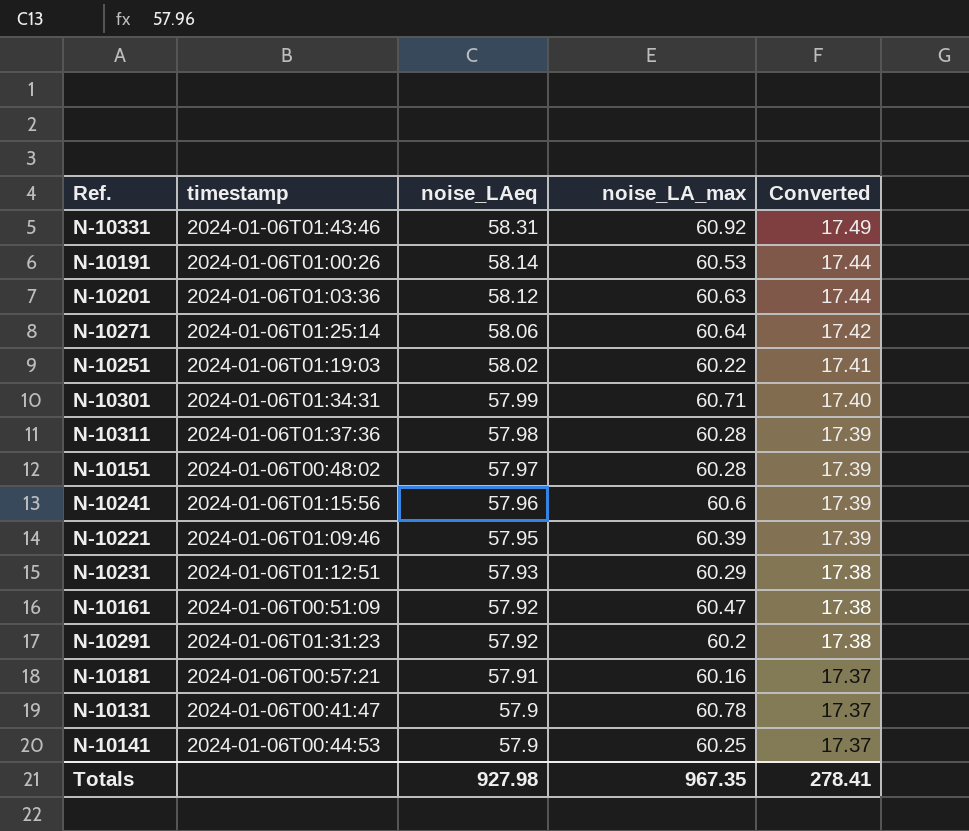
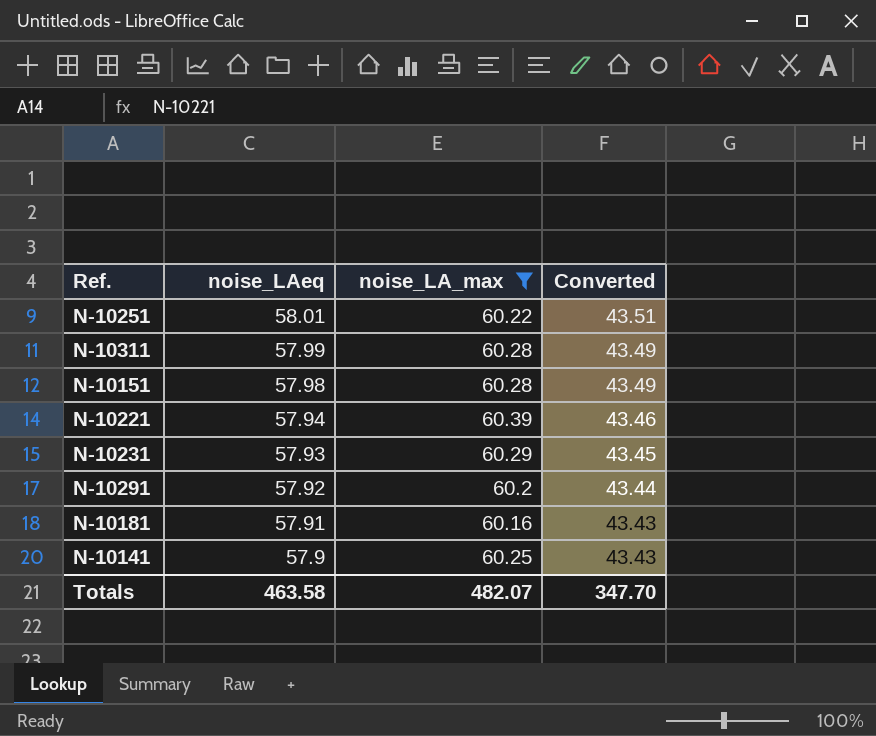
filter: none -> noise_LA_max <= 60.39
column timestamp | position: 2 -> none
column Converted | formula: [noise_LAeq] * 0.3 -> [noise_LAeq] * 0.75
N-10251 | noise_LAeq: 58.02 -> 58.01
N-10311 | noise_LAeq: 57.98 -> 57.99
N-10151 | noise_LAeq: 57.97 -> 57.98
N-10221 | noise_LAeq: 57.95 -> 57.94
Totals | noise_LAeq: 927.98 -> 463.58
Totals | noise_LA_max: 967.35 -> 482.07
Totals | Converted: 278.41 -> 347.70

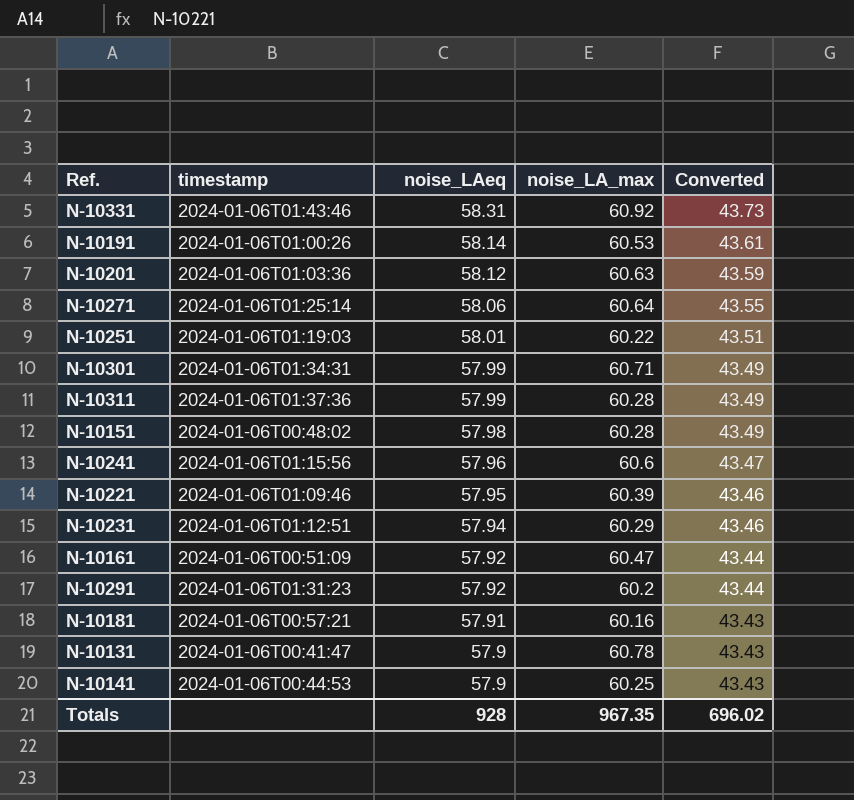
filter: noise_LA_max <= 60.39 -> none
column timestamp | position: none -> 2
N-10221 | noise_LAeq: 57.94 -> 57.95
N-10231 | noise_LAeq: 57.93 -> 57.94
N-10231 | Converted: 43.45 -> 43.46
Totals | noise_LAeq: 463.58 -> 928
Totals | noise_LA_max: 482.07 -> 967.35
Totals | Converted: 347.70 -> 696.02

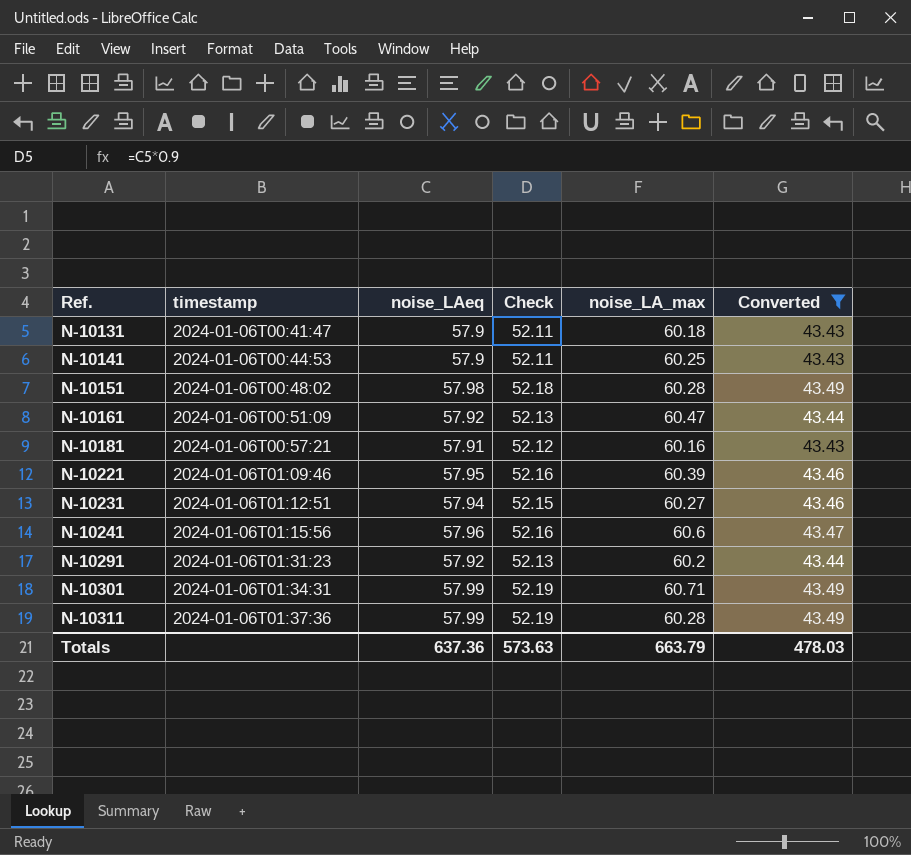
filter: none -> Converted <= 43.49
row order: noise_LAeq descending -> Ref. ascending
column Check | formula: none -> [noise_LAeq] * 0.9
N-10131 | noise_LA_max: 60.78 -> 60.18
N-10231 | noise_LA_max: 60.29 -> 60.27
Totals | noise_LAeq: 928 -> 637.36
Totals | noise_LA_max: 967.35 -> 663.79
Totals | Converted: 696.02 -> 478.03

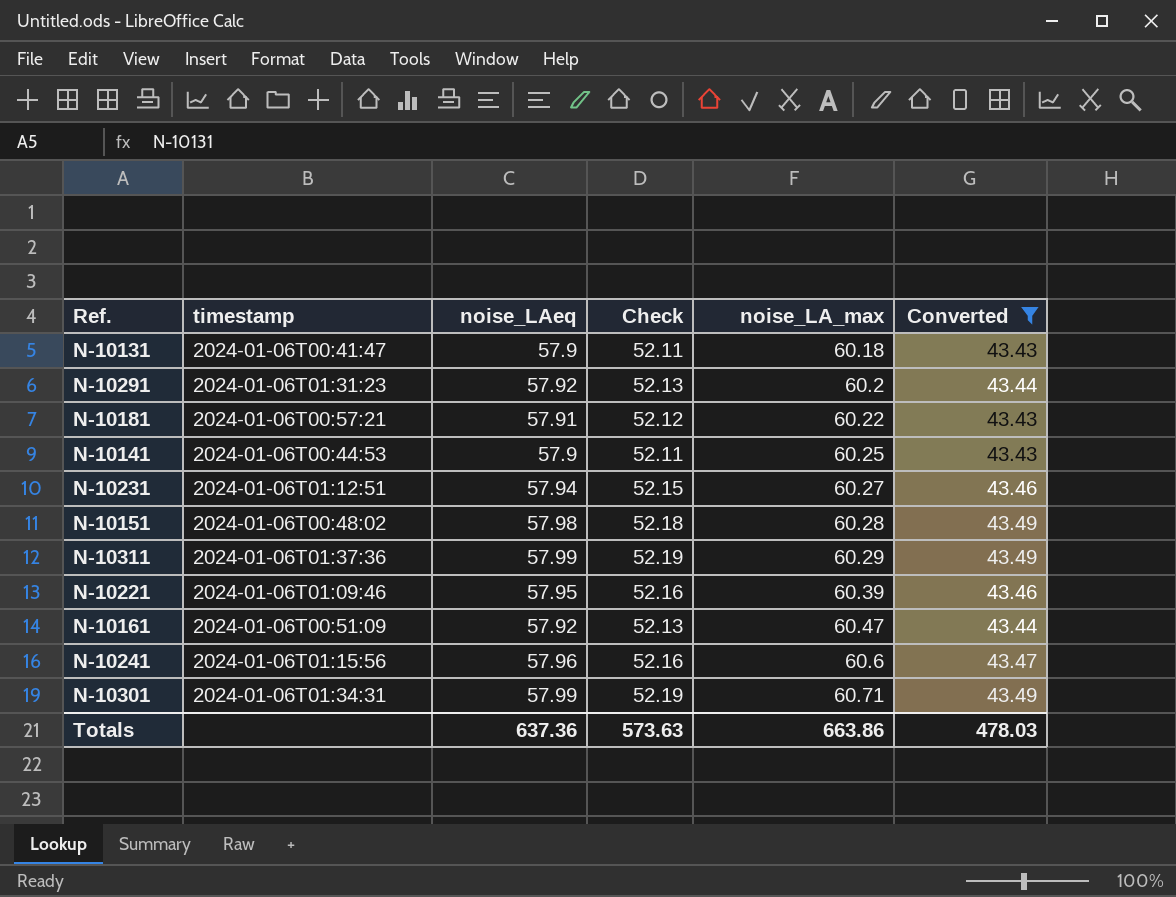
row order: Ref. ascending -> noise_LA_max ascending
N-10181 | noise_LA_max: 60.16 -> 60.22
N-10311 | noise_LA_max: 60.28 -> 60.29
Totals | noise_LA_max: 663.79 -> 663.86

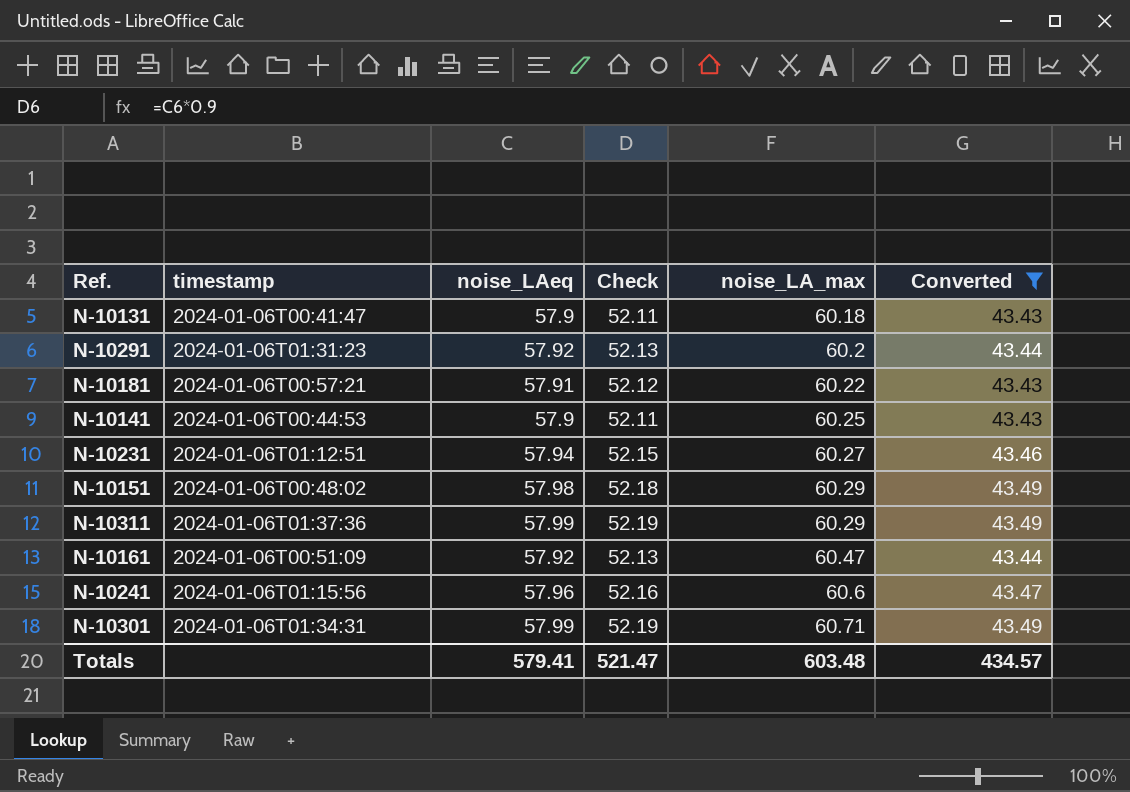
row N-10221: 2024-01-06T01:09:46 | 57.95 | 52.16 | 60.39 | 43.46 -> none
N-10151 | noise_LA_max: 60.28 -> 60.29
Totals | noise_LAeq: 637.36 -> 579.41
Totals | Check: 573.63 -> 521.47
Totals | noise_LA_max: 663.86 -> 603.48
Totals | Converted: 478.03 -> 434.57

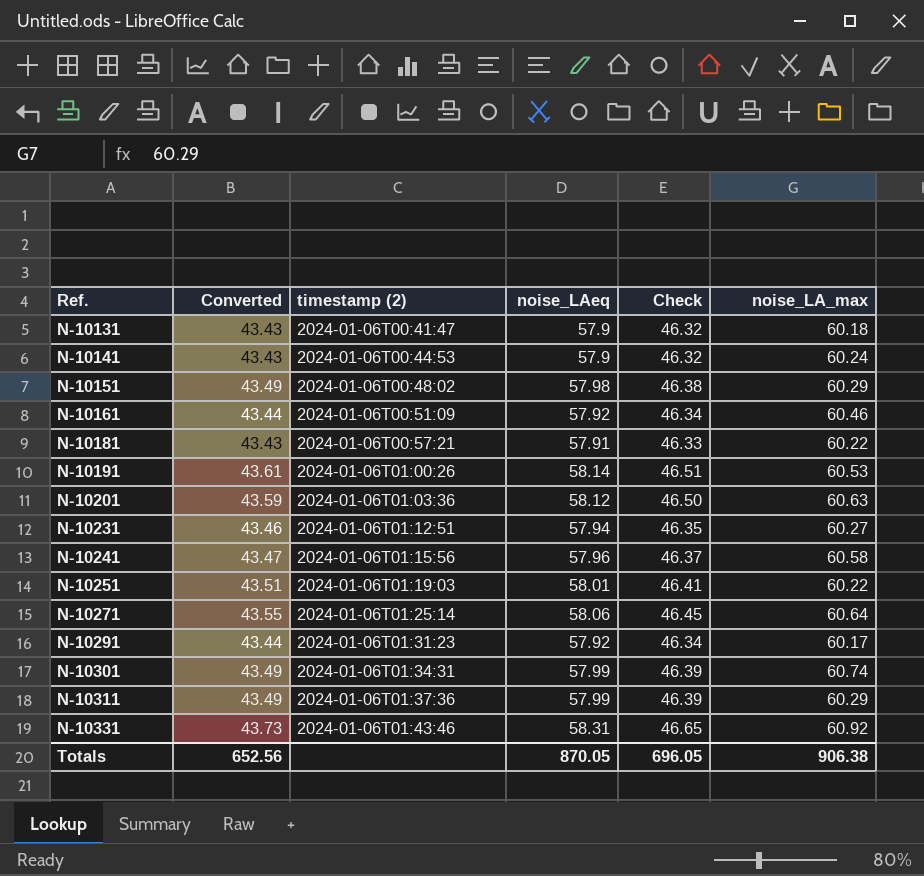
filter: Converted <= 43.49 -> none
row order: noise_LA_max ascending -> Ref. ascending
column Converted | position: 6 -> 2
column name: timestamp -> timestamp (2)
column Check | formula: [noise_LAeq] * 0.9 -> [noise_LAeq] * 0.8
N-10141 | noise_LA_max: 60.25 -> 60.24
N-10161 | noise_LA_max: 60.47 -> 60.46
N-10241 | noise_LA_max: 60.6 -> 60.58
N-10291 | noise_LA_max: 60.2 -> 60.17
N-10301 | noise_LA_max: 60.71 -> 60.74
Totals | Converted: 434.57 -> 652.56
Totals | noise_LAeq: 579.41 -> 870.05
Totals | Check: 521.47 -> 696.05
Totals | noise_LA_max: 603.48 -> 906.38

